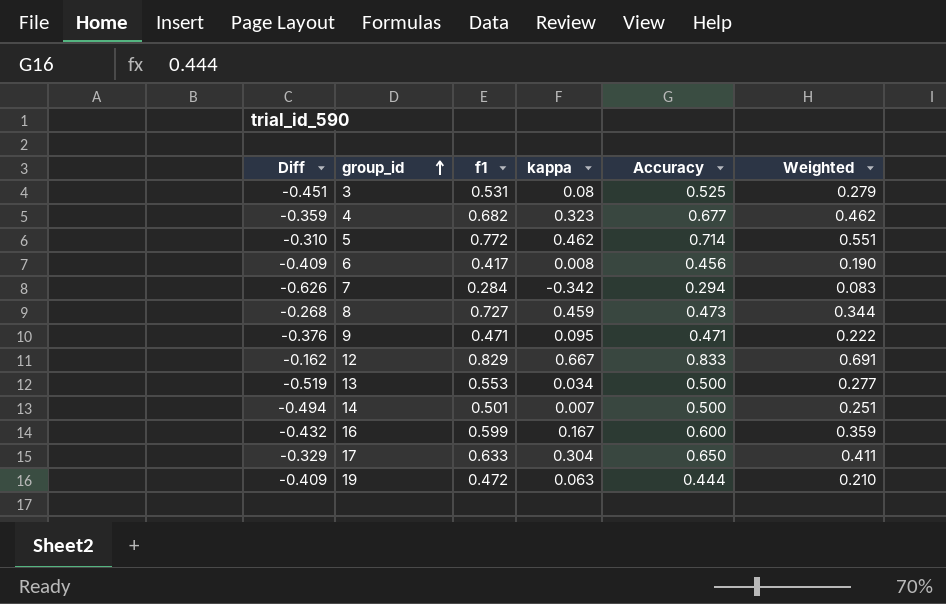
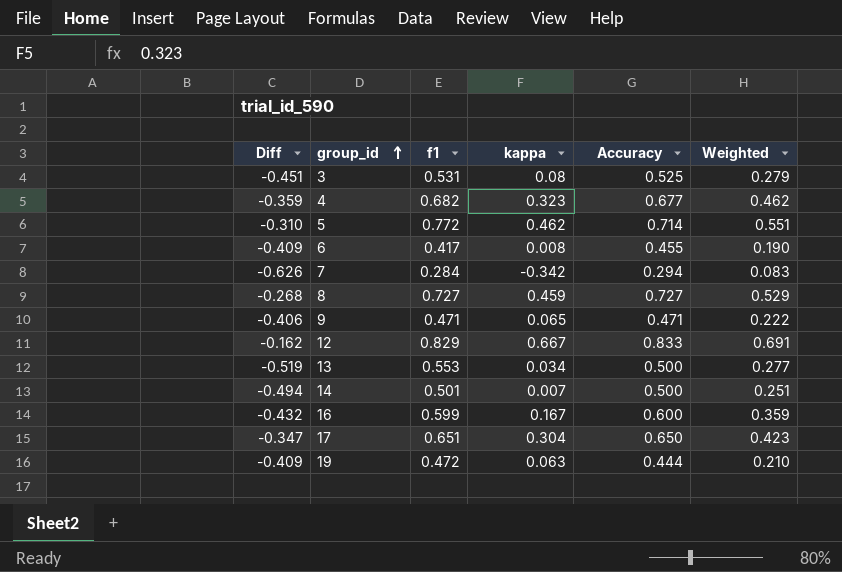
6 | Accuracy: 0.456 -> 0.455
8 | Accuracy: 0.473 -> 0.727
8 | Weighted: 0.344 -> 0.529
9 | Diff: -0.376 -> -0.406
9 | kappa: 0.095 -> 0.065
17 | Diff: -0.329 -> -0.347
17 | f1: 0.633 -> 0.651
17 | Weighted: 0.411 -> 0.423

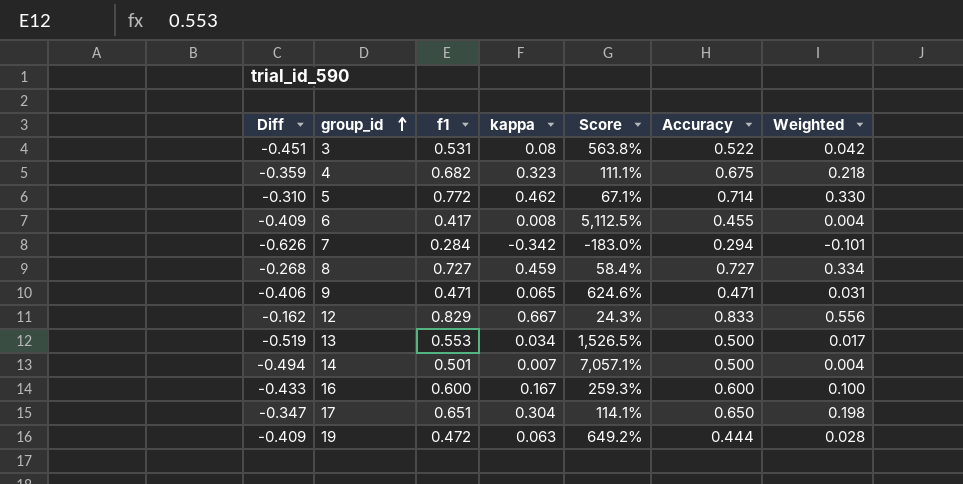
column Score | formula: none -> ([f1] - [kappa]) / [kappa]
column Weighted | formula: [f1] * [Accuracy] -> [kappa] * [Accuracy]
3 | Accuracy: 0.525 -> 0.522
4 | Accuracy: 0.677 -> 0.675
16 | Diff: -0.432 -> -0.433
16 | f1: 0.599 -> 0.600

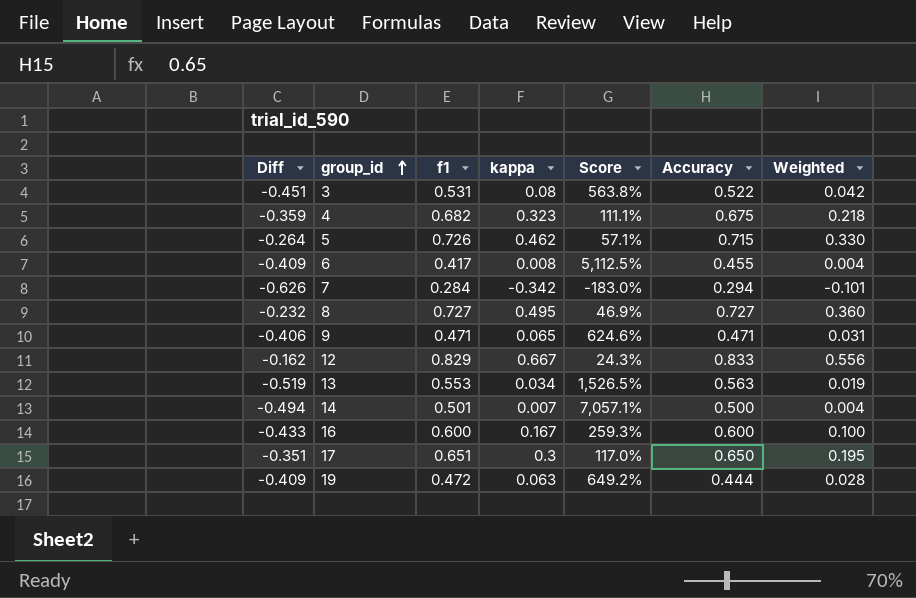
5 | Diff: -0.310 -> -0.264
5 | f1: 0.772 -> 0.726
5 | Score: 67.1% -> 57.1%
5 | Accuracy: 0.714 -> 0.715
8 | Diff: -0.268 -> -0.232
8 | kappa: 0.459 -> 0.495
8 | Score: 58.4% -> 46.9%
8 | Weighted: 0.334 -> 0.360
13 | Accuracy: 0.500 -> 0.563
13 | Weighted: 0.017 -> 0.019
17 | Diff: -0.347 -> -0.351
17 | kappa: 0.304 -> 0.3
17 | Score: 114.1% -> 117.0%
17 | Weighted: 0.198 -> 0.195

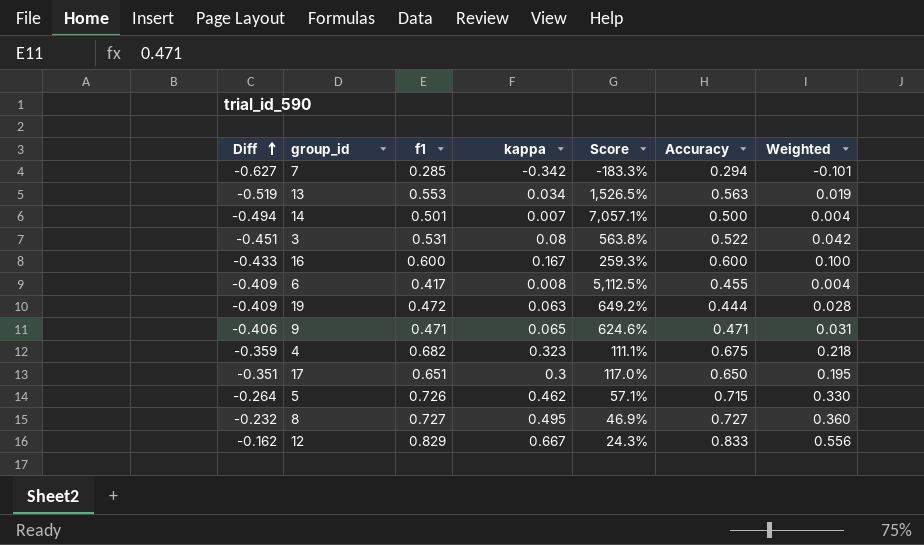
row order: group_id ascending -> Diff ascending
7 | Diff: -0.626 -> -0.627
7 | f1: 0.284 -> 0.285
7 | Score: -183.0% -> -183.3%

